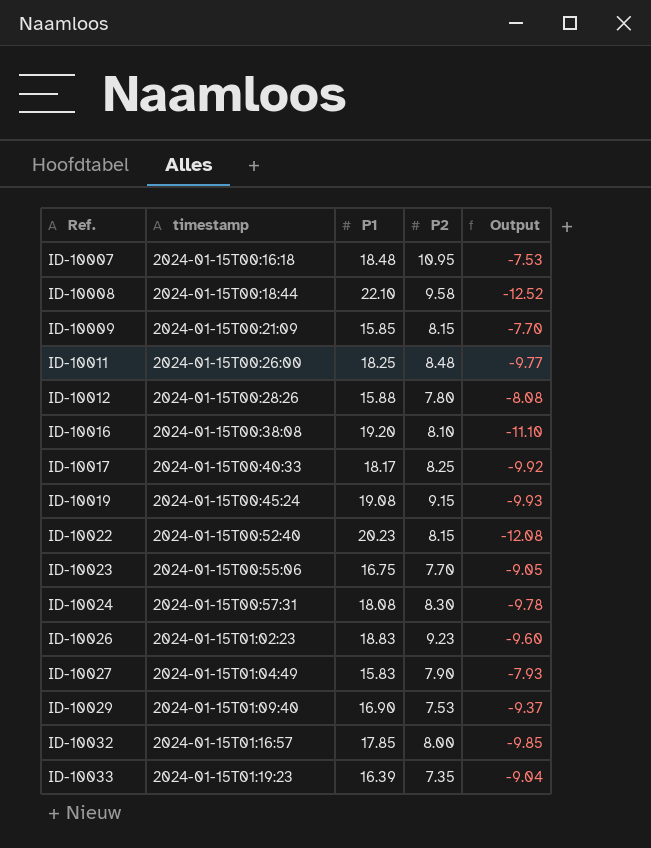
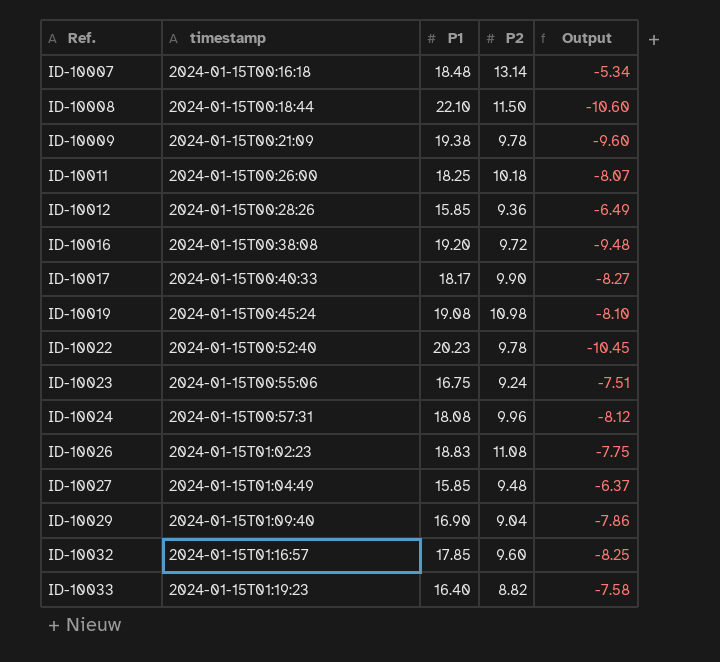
ID-10007 | P2: 10.95 -> 13.14
ID-10007 | Output: -7.53 -> -5.34
ID-10008 | P2: 9.58 -> 11.50
ID-10008 | Output: -12.52 -> -10.60
ID-10009 | P1: 15.85 -> 19.38
ID-10009 | P2: 8.15 -> 9.78
ID-10009 | Output: -7.70 -> -9.60
ID-10011 | P2: 8.48 -> 10.18
ID-10011 | Output: -9.77 -> -8.07
ID-10012 | P1: 15.88 -> 15.85
ID-10012 | P2: 7.80 -> 9.36
ID-10012 | Output: -8.08 -> -6.49
ID-10016 | P2: 8.10 -> 9.72
ID-10016 | Output: -11.10 -> -9.48
ID-10017 | P2: 8.25 -> 9.90
ID-10017 | Output: -9.92 -> -8.27
ID-10019 | P2: 9.15 -> 10.98
ID-10019 | Output: -9.93 -> -8.10
ID-10022 | P2: 8.15 -> 9.78
ID-10022 | Output: -12.08 -> -10.45
ID-10023 | P2: 7.70 -> 9.24
ID-10023 | Output: -9.05 -> -7.51
ID-10024 | P2: 8.30 -> 9.96
ID-10024 | Output: -9.78 -> -8.12
ID-10026 | P2: 9.23 -> 11.08
ID-10026 | Output: -9.60 -> -7.75
ID-10027 | P1: 15.83 -> 15.85
ID-10027 | P2: 7.90 -> 9.48
ID-10027 | Output: -7.93 -> -6.37
ID-10029 | P2: 7.53 -> 9.04
ID-10029 | Output: -9.37 -> -7.86
ID-10032 | P2: 8.00 -> 9.60
ID-10032 | Output: -9.85 -> -8.25
ID-10033 | P1: 16.39 -> 16.40
ID-10033 | P2: 7.35 -> 8.82
ID-10033 | Output: -9.04 -> -7.58

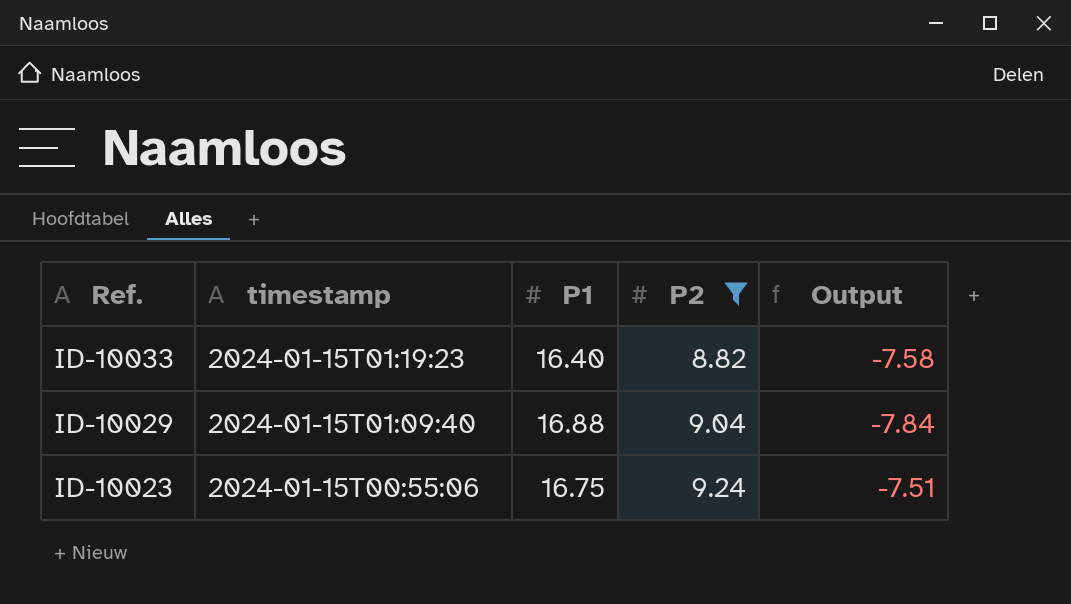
filter: none -> P2 <= 9.24
row order: Ref. ascending -> Ref. descending
ID-10029 | P1: 16.90 -> 16.88
ID-10029 | Output: -7.86 -> -7.84

